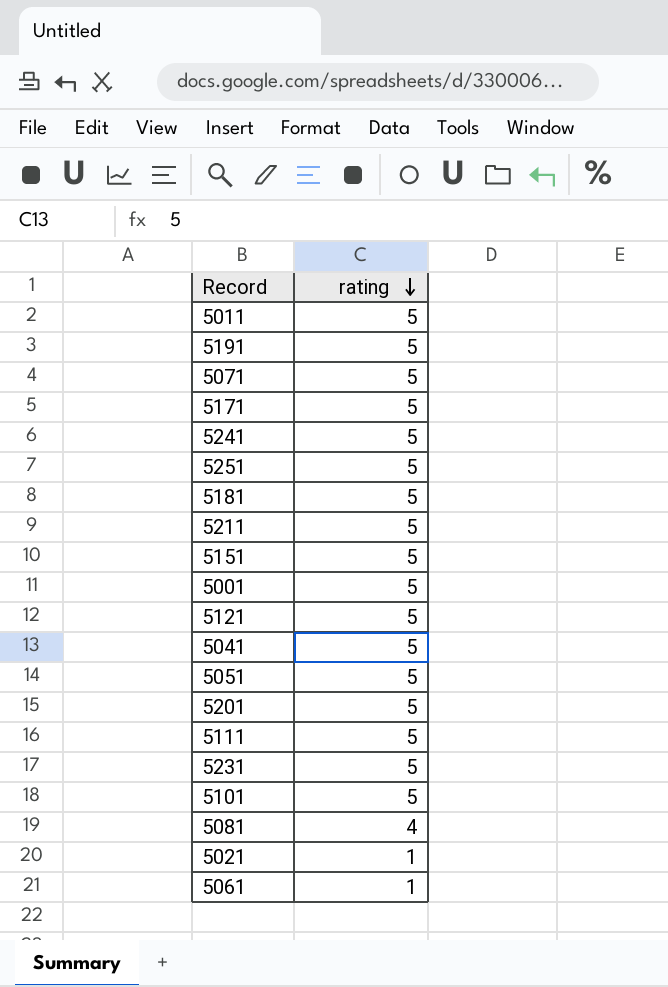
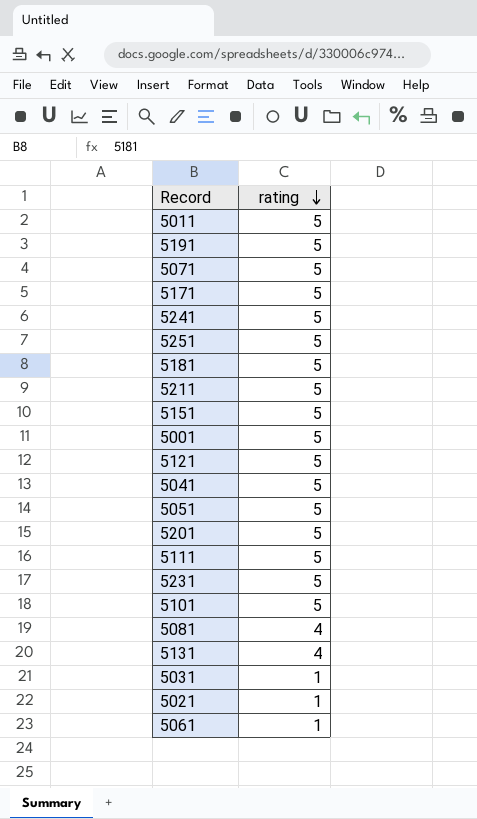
row 5131: none -> 4
row 5031: none -> 1

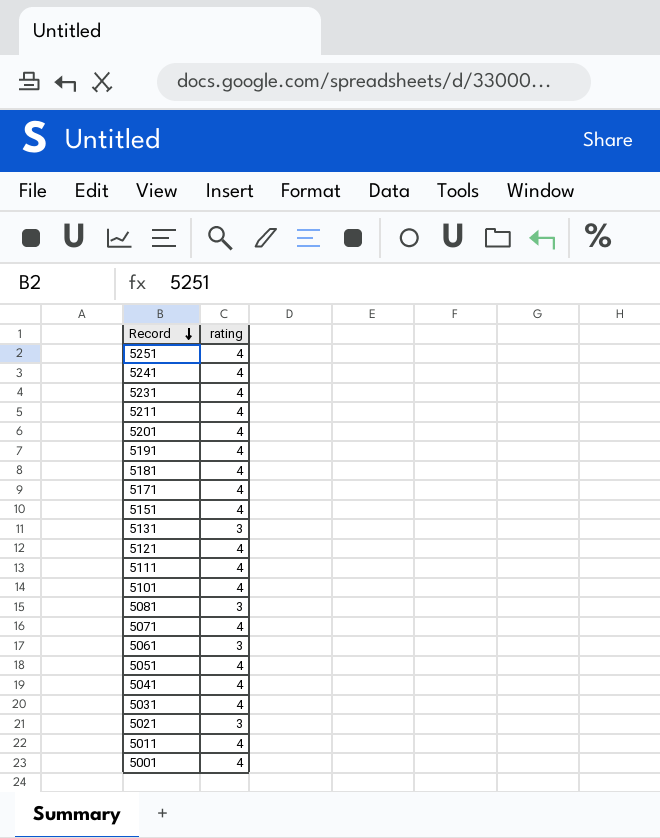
row order: rating descending -> Record descending
5251 | rating: 5 -> 4
5241 | rating: 5 -> 4
5231 | rating: 5 -> 4
5211 | rating: 5 -> 4
5201 | rating: 5 -> 4
5191 | rating: 5 -> 4
5181 | rating: 5 -> 4
5171 | rating: 5 -> 4
5151 | rating: 5 -> 4
5131 | rating: 4 -> 3
5121 | rating: 5 -> 4
5111 | rating: 5 -> 4
5101 | rating: 5 -> 4
5081 | rating: 4 -> 3
5071 | rating: 5 -> 4
5061 | rating: 1 -> 3
5051 | rating: 5 -> 4
5041 | rating: 5 -> 4
5031 | rating: 1 -> 4
5021 | rating: 1 -> 3
5011 | rating: 5 -> 4
5001 | rating: 5 -> 4

